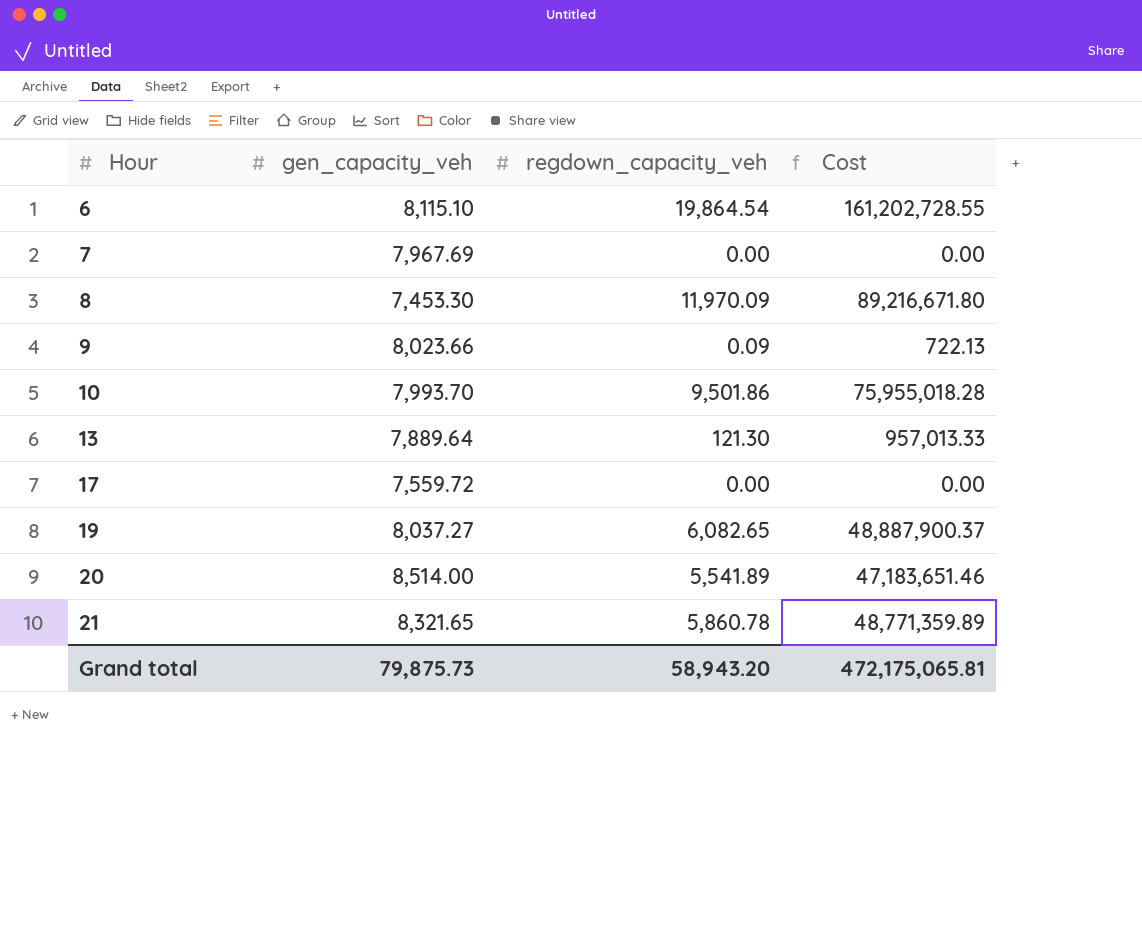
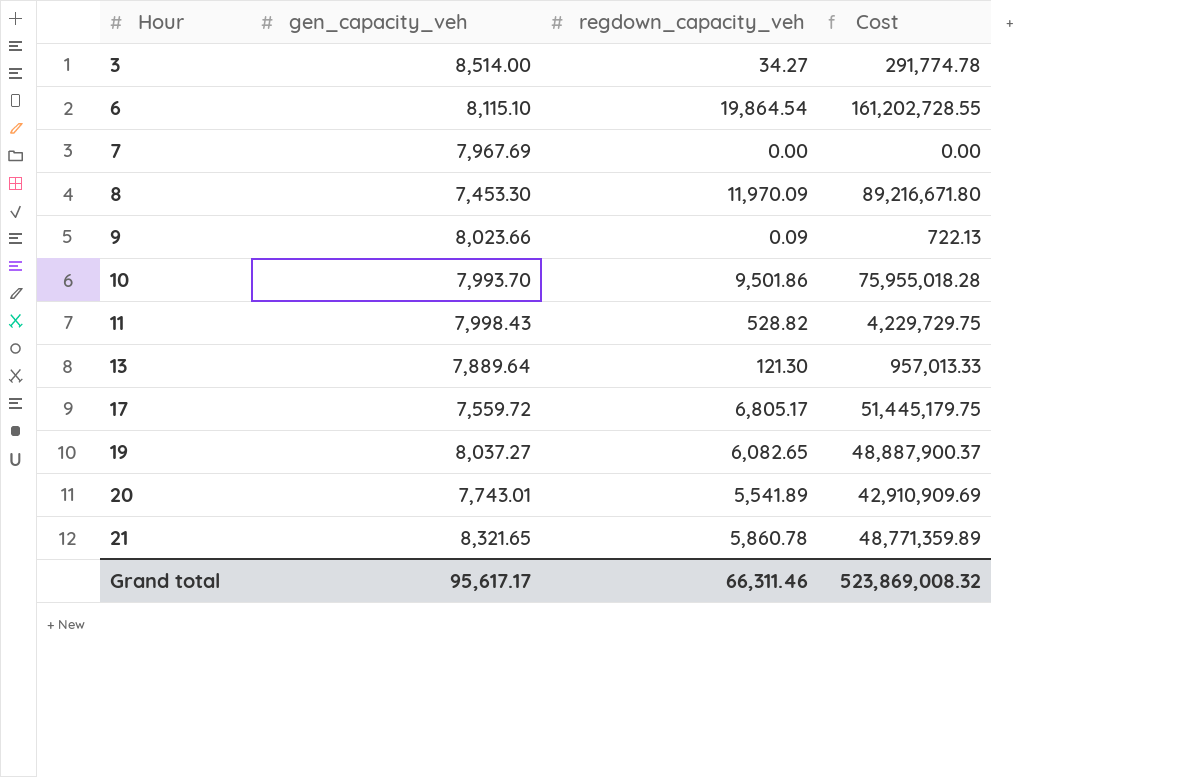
row 3: none -> 8,514.00 | 34.27 | 291,774.78
row 11: none -> 7,998.43 | 528.82 | 4,229,729.75
17 | regdown_capacity_veh: 0.00 -> 6,805.17
17 | Cost: 0.00 -> 51,445,179.75
20 | gen_capacity_veh: 8,514.00 -> 7,743.01
20 | Cost: 47,183,651.46 -> 42,910,909.69
Grand total | gen_capacity_veh: 79,875.73 -> 95,617.17
Grand total | regdown_capacity_veh: 58,943.20 -> 66,311.46
Grand total | Cost: 472,175,065.81 -> 523,869,008.32

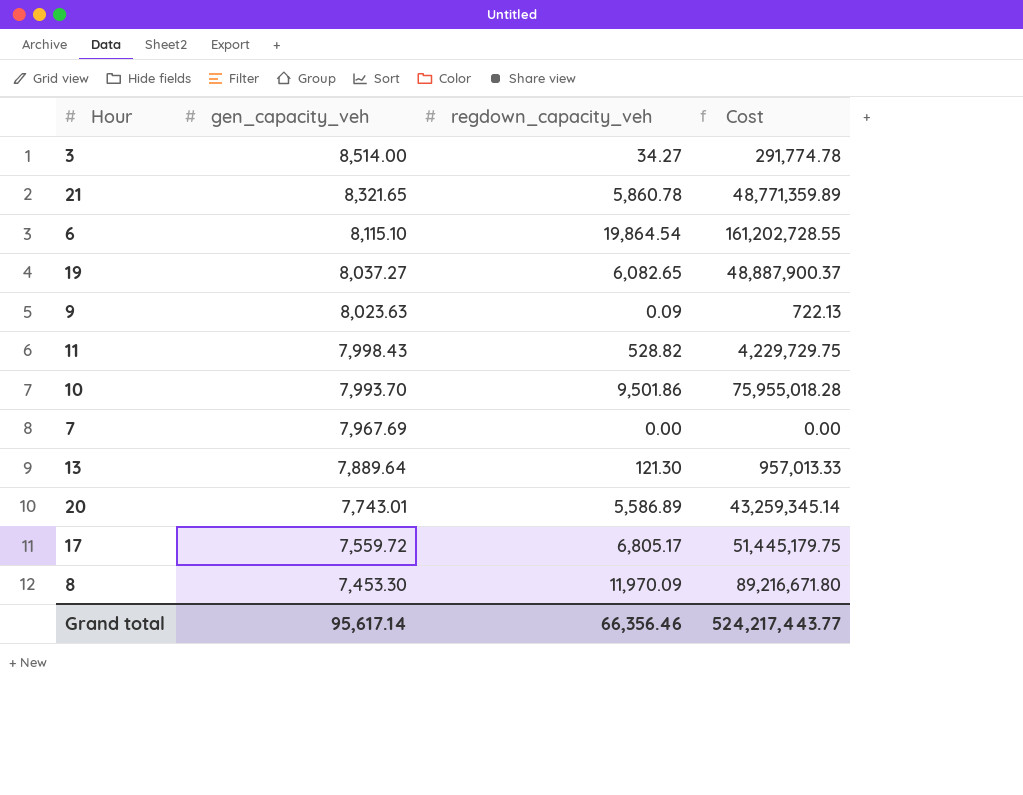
row order: Hour ascending -> gen_capacity_veh descending
9 | gen_capacity_veh: 8,023.66 -> 8,023.63
20 | regdown_capacity_veh: 5,541.89 -> 5,586.89
20 | Cost: 42,910,909.69 -> 43,259,345.14
Grand total | gen_capacity_veh: 95,617.17 -> 95,617.14
Grand total | regdown_capacity_veh: 66,311.46 -> 66,356.46
Grand total | Cost: 523,869,008.32 -> 524,217,443.77

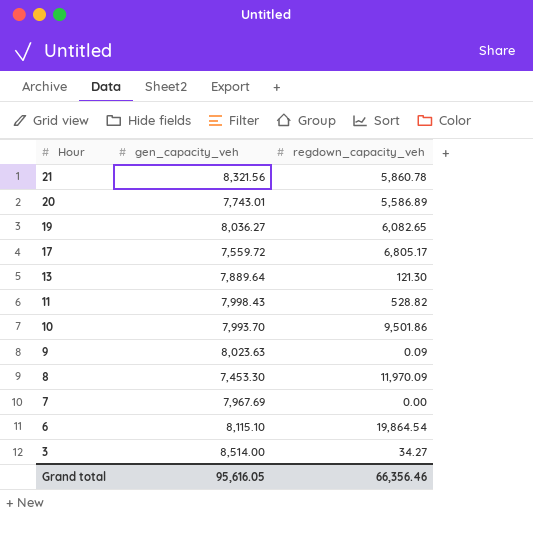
row order: gen_capacity_veh descending -> Hour descending
column Cost | formula: [gen_capacity_veh] * [regdown_capacity_veh] -> none
21 | gen_capacity_veh: 8,321.65 -> 8,321.56
19 | gen_capacity_veh: 8,037.27 -> 8,036.27
Grand total | gen_capacity_veh: 95,617.14 -> 95,616.05

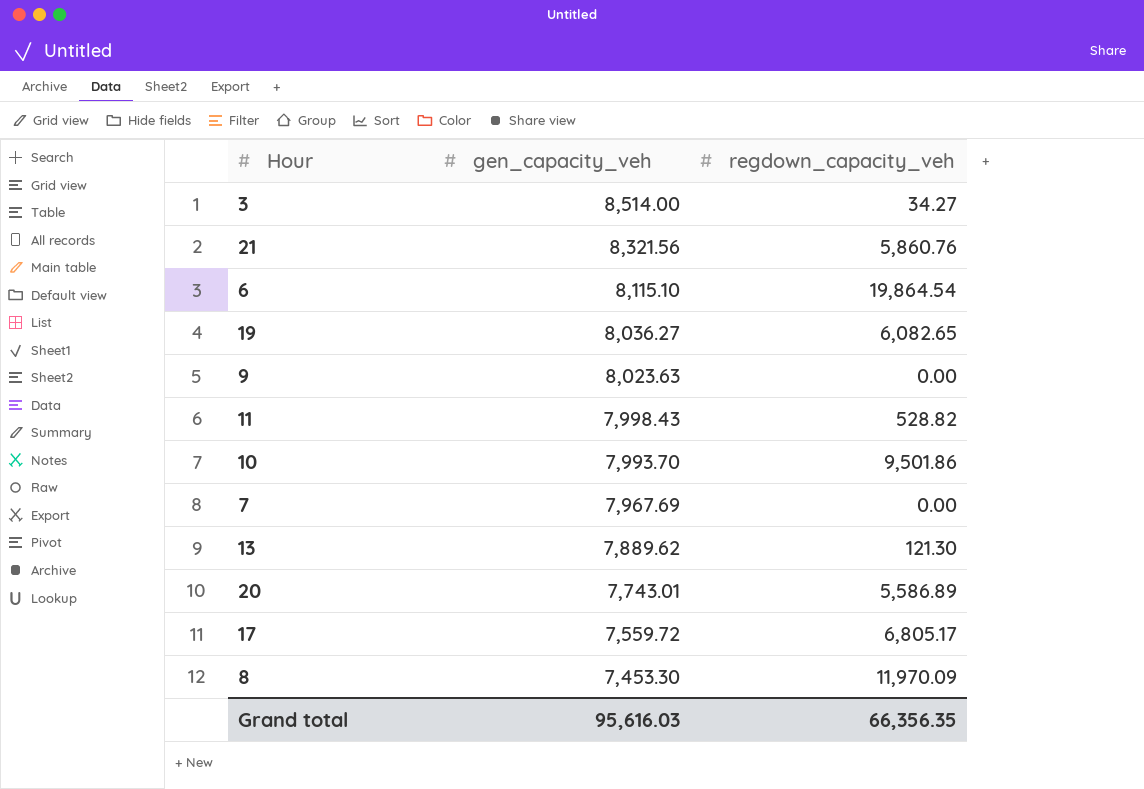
row order: Hour descending -> gen_capacity_veh descending
21 | regdown_capacity_veh: 5,860.78 -> 5,860.76
9 | regdown_capacity_veh: 0.09 -> 0.00
13 | gen_capacity_veh: 7,889.64 -> 7,889.62
Grand total | gen_capacity_veh: 95,616.05 -> 95,616.03
Grand total | regdown_capacity_veh: 66,356.46 -> 66,356.35

